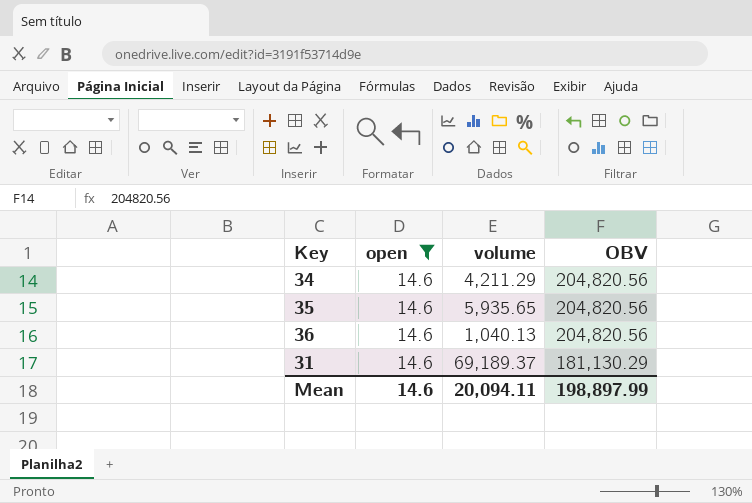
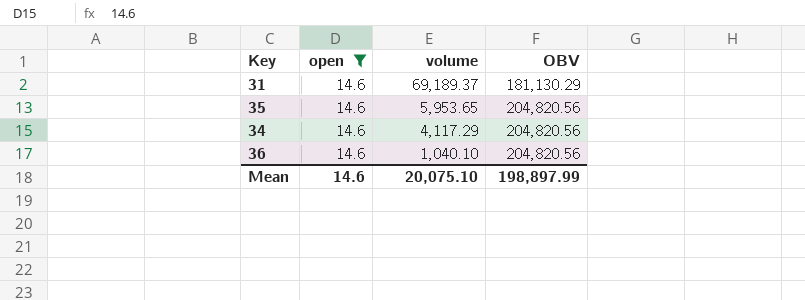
row order: OBV descending -> volume descending
35 | volume: 5,935.65 -> 5,953.65
34 | volume: 4,211.29 -> 4,117.29
36 | volume: 1,040.13 -> 1,040.10
Mean | volume: 20,094.11 -> 20,075.10

